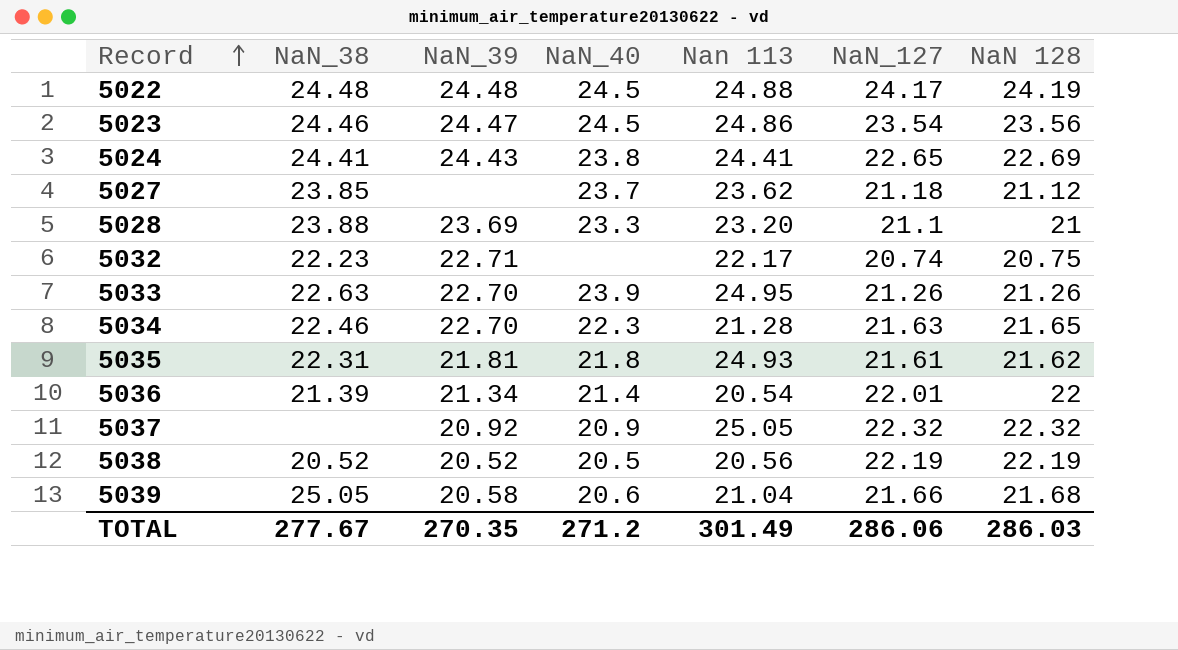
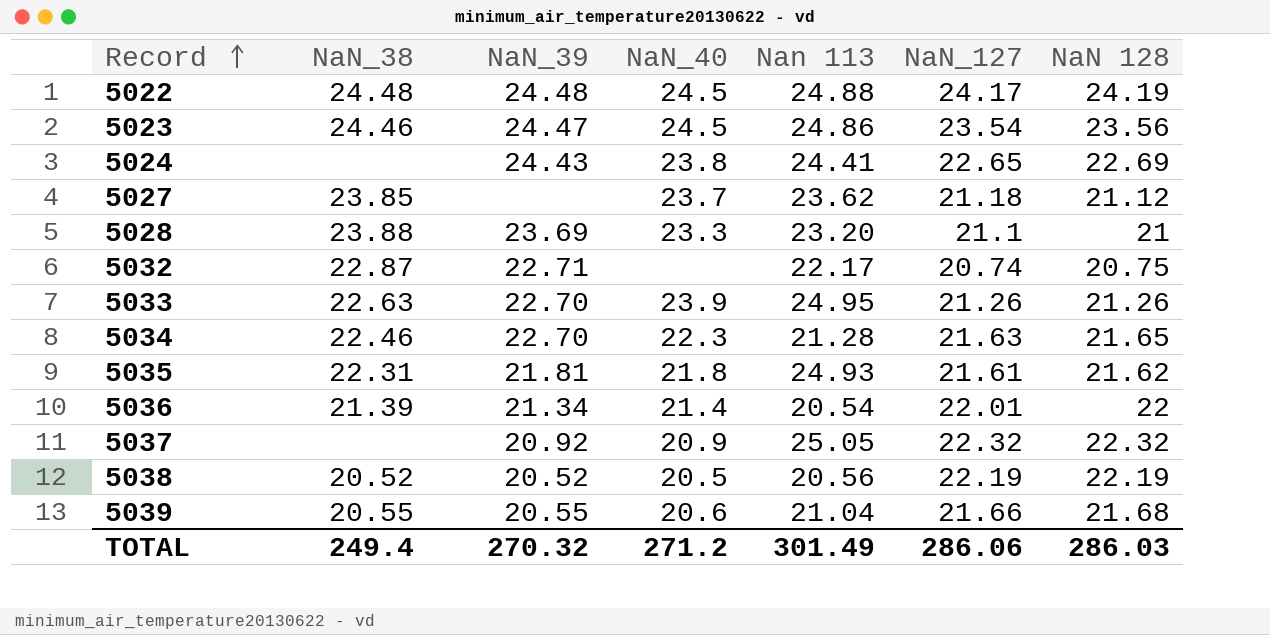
5024 | NaN_38: 24.41 -> none
5032 | NaN_38: 22.23 -> 22.87
5039 | NaN_38: 25.05 -> 20.55
5039 | NaN_39: 20.58 -> 20.55
TOTAL | NaN_38: 277.67 -> 249.4
TOTAL | NaN_39: 270.35 -> 270.32

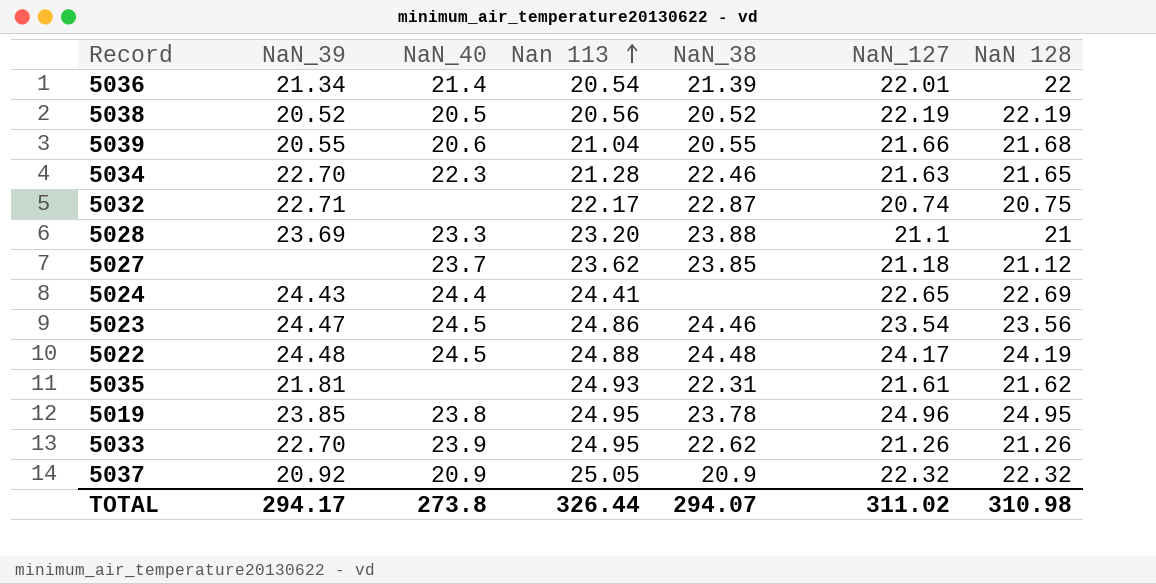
row order: Record ascending -> Nan 113 ascending
column NaN_38 | position: 2 -> 5
5024 | NaN_40: 23.8 -> 24.4
5035 | NaN_40: 21.8 -> none
row 5019: none -> 23.85 | 23.8 | 24.95 | 23.78 | 24.96 | 24.95
5033 | NaN_38: 22.63 -> 22.62
5037 | NaN_38: none -> 20.9
TOTAL | NaN_39: 270.32 -> 294.17
TOTAL | NaN_40: 271.2 -> 273.8
TOTAL | Nan 113: 301.49 -> 326.44
TOTAL | NaN_38: 249.4 -> 294.07
TOTAL | NaN_127: 286.06 -> 311.02
TOTAL | NaN 128: 286.03 -> 310.98

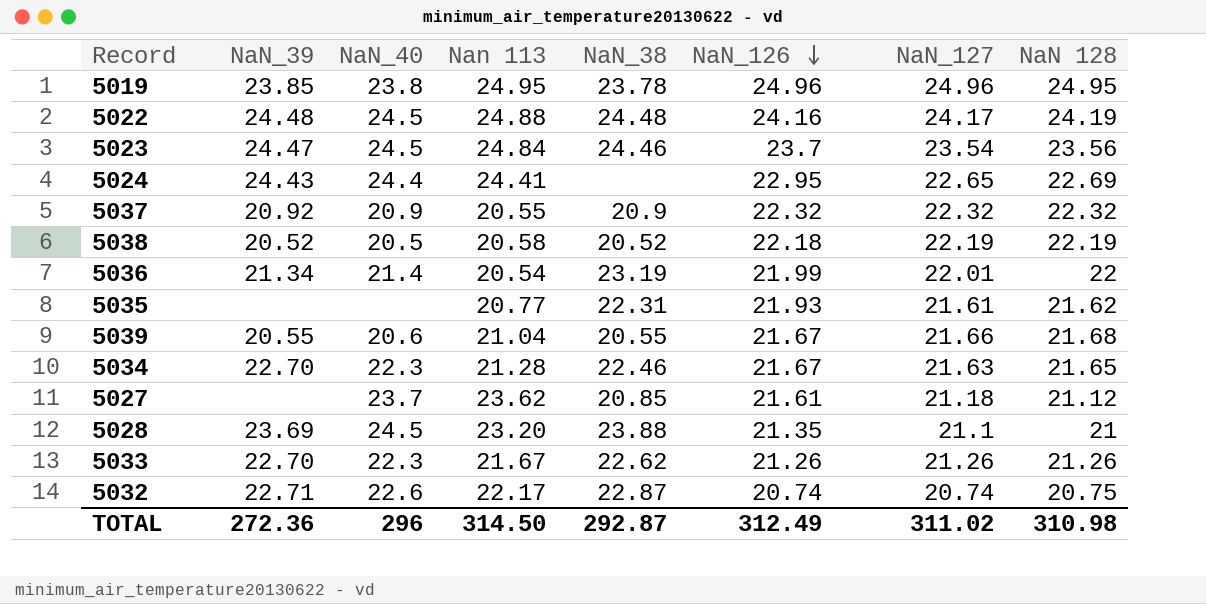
row order: Nan 113 ascending -> NaN_126 descending
column NaN_126 | position: none -> 6
5023 | Nan 113: 24.86 -> 24.84
5037 | Nan 113: 25.05 -> 20.55
5038 | Nan 113: 20.56 -> 20.58
5036 | NaN_38: 21.39 -> 23.19
5035 | NaN_39: 21.81 -> none
5035 | Nan 113: 24.93 -> 20.77
5027 | NaN_38: 23.85 -> 20.85
5028 | NaN_40: 23.3 -> 24.5
5033 | NaN_40: 23.9 -> 22.3
5033 | Nan 113: 24.95 -> 21.67
5032 | NaN_40: none -> 22.6
TOTAL | NaN_39: 294.17 -> 272.36
TOTAL | NaN_40: 273.8 -> 296
TOTAL | Nan 113: 326.44 -> 314.50
TOTAL | NaN_38: 294.07 -> 292.87

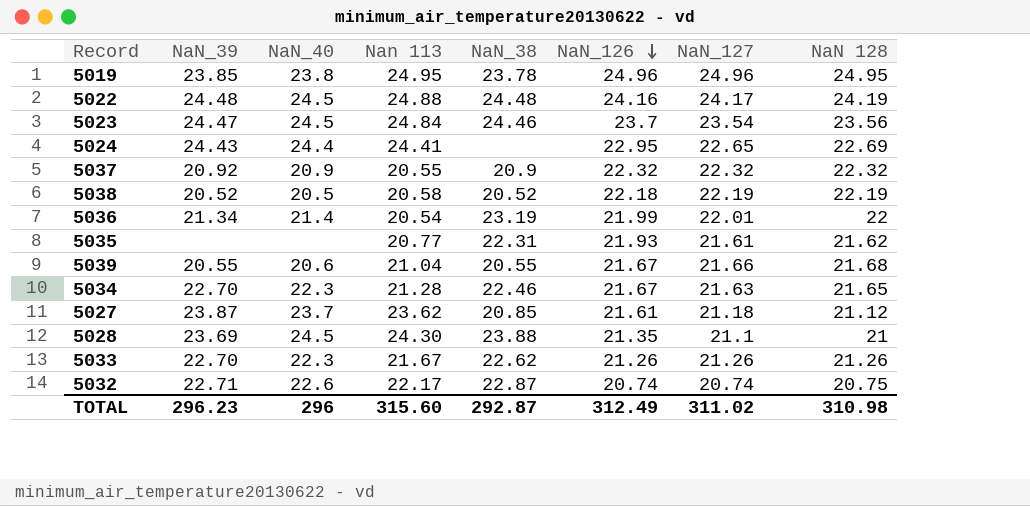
5027 | NaN_39: none -> 23.87
5028 | Nan 113: 23.20 -> 24.30
TOTAL | NaN_39: 272.36 -> 296.23
TOTAL | Nan 113: 314.50 -> 315.60

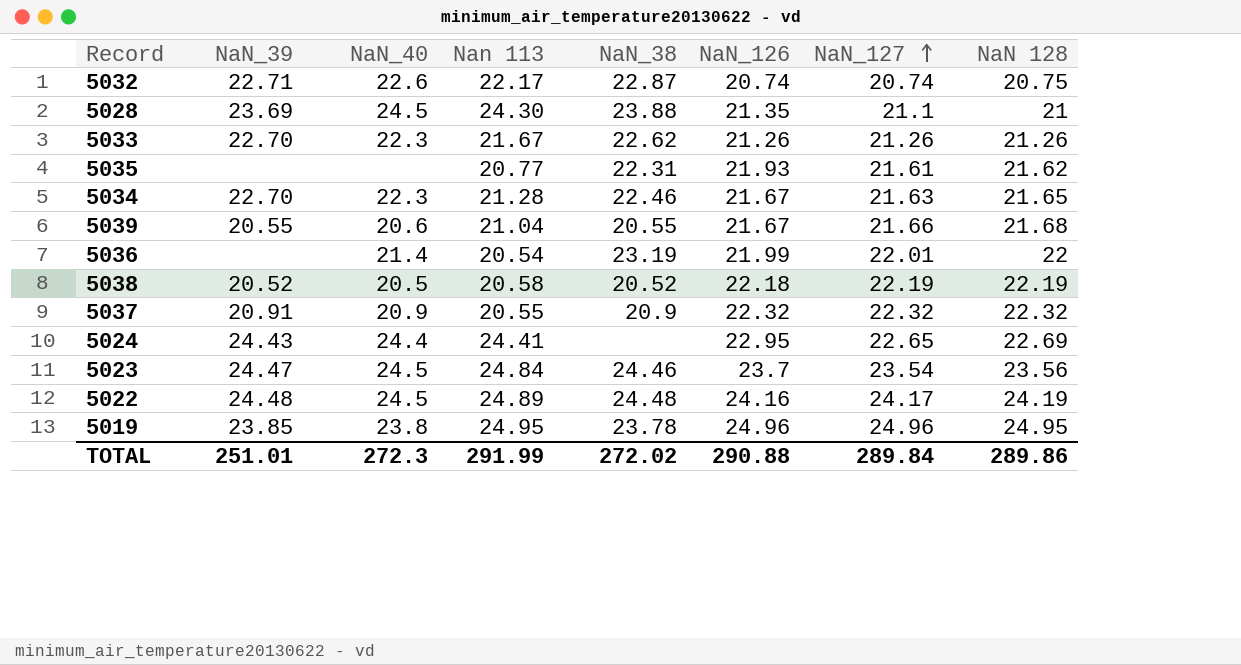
row order: NaN_126 descending -> NaN_127 ascending
row 5027: 23.87 | 23.7 | 23.62 | 20.85 | 21.61 | 21.18 | 21.12 -> none
5036 | NaN_39: 21.34 -> none
5037 | NaN_39: 20.92 -> 20.91
5022 | Nan 113: 24.88 -> 24.89
TOTAL | NaN_39: 296.23 -> 251.01
TOTAL | NaN_40: 296 -> 272.3
TOTAL | Nan 113: 315.60 -> 291.99
TOTAL | NaN_38: 292.87 -> 272.02
TOTAL | NaN_126: 312.49 -> 290.88
TOTAL | NaN_127: 311.02 -> 289.84
TOTAL | NaN 128: 310.98 -> 289.86

